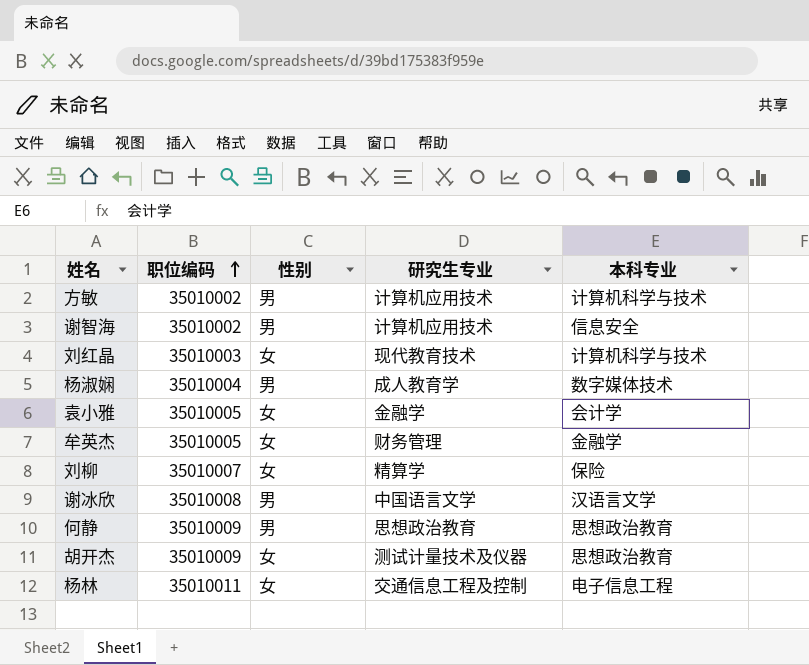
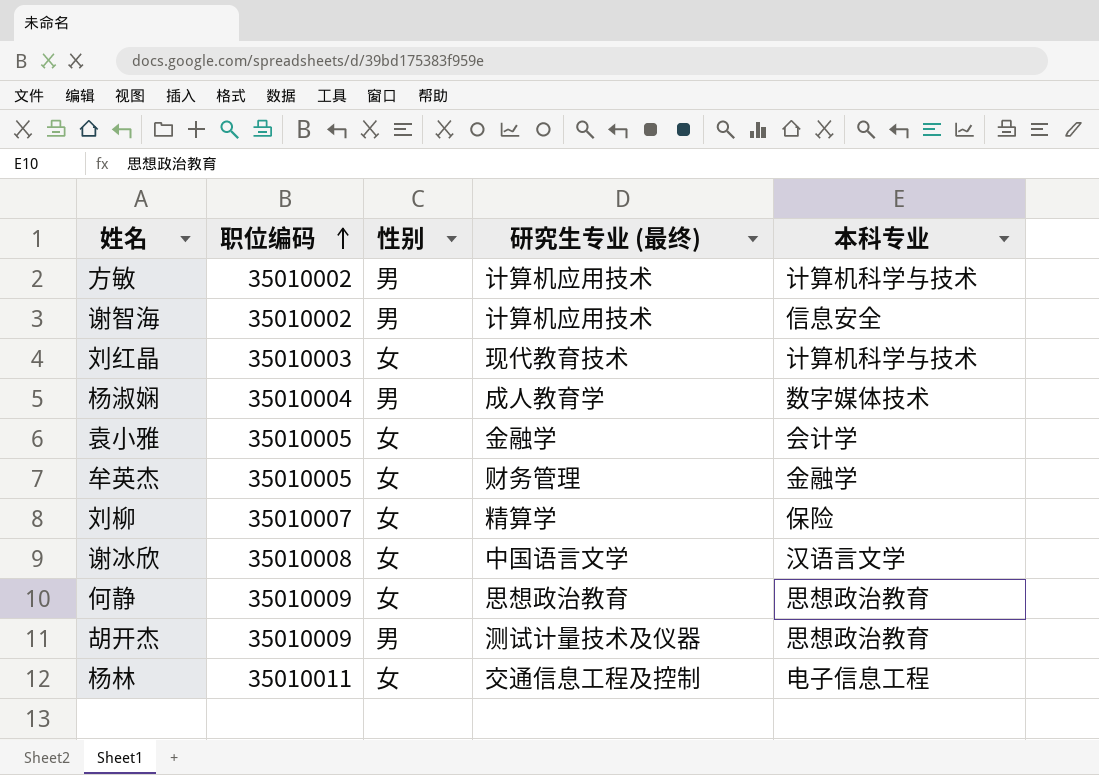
column name: 研究生专业 -> 研究生专业 (最终)
谢冰欣 | 性别: 男 -> 女
何静 | 性别: 男 -> 女
胡开杰 | 性别: 女 -> 男

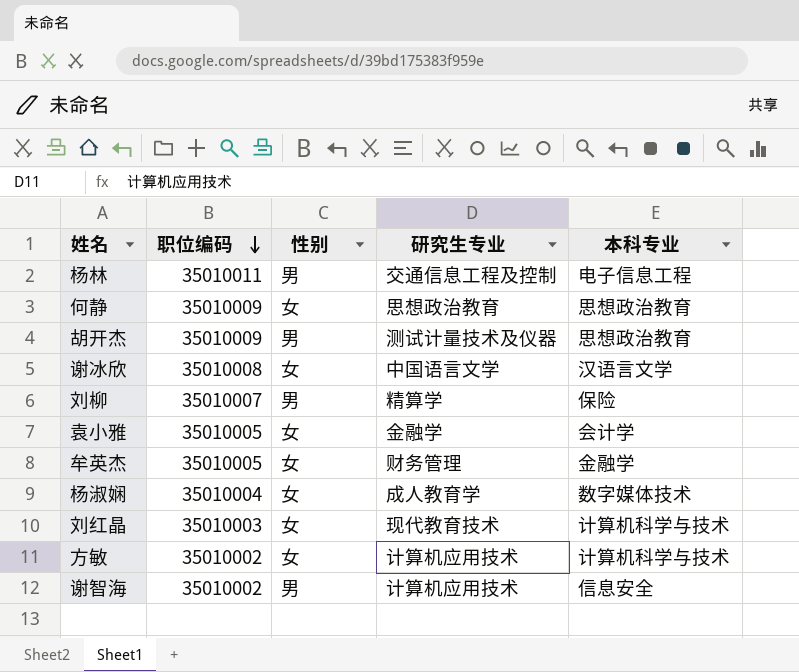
row order: 职位编码 ascending -> 职位编码 descending
column name: 研究生专业 (最终) -> 研究生专业
杨林 | 性别: 女 -> 男
刘柳 | 性别: 女 -> 男
杨淑娴 | 性别: 男 -> 女
方敏 | 性别: 男 -> 女

